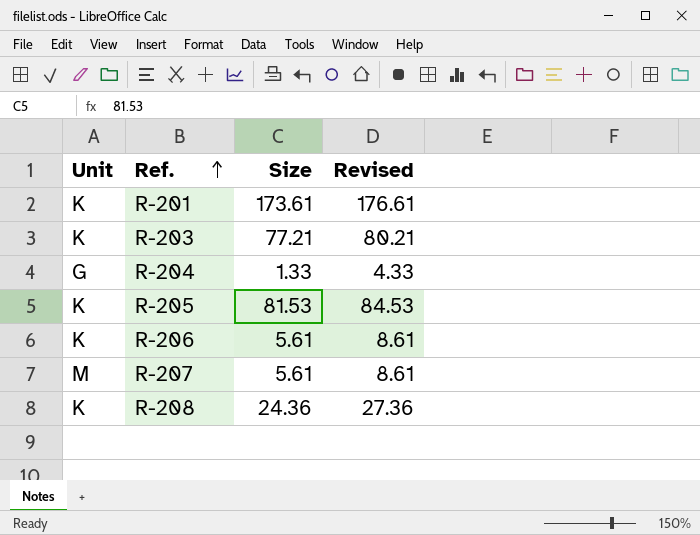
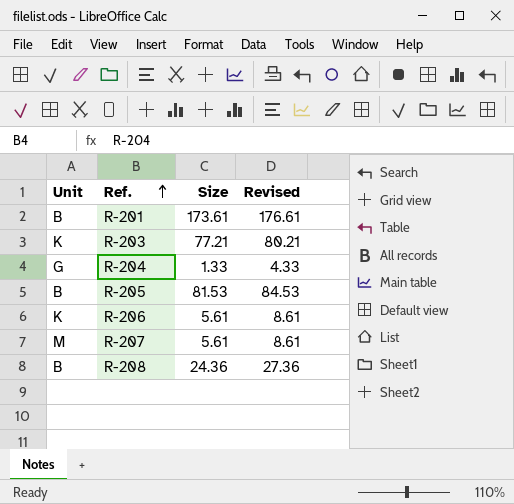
R-201 | Unit: K -> B
R-205 | Unit: K -> B
R-208 | Unit: K -> B

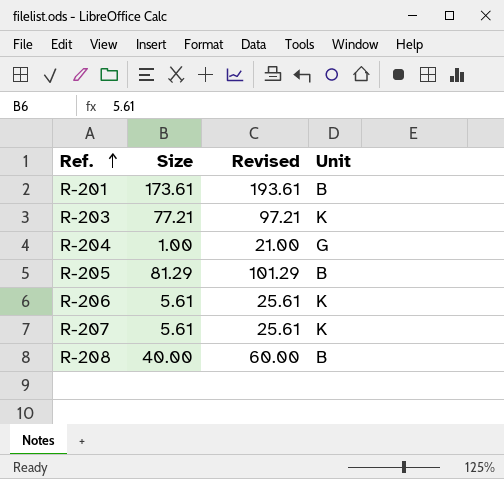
column Revised | formula: [Size] + 3 -> [Size] + 20
column Unit | position: 1 -> 4
R-204 | Size: 1.33 -> 1.00
R-205 | Size: 81.53 -> 81.29
R-207 | Unit: M -> K
R-208 | Size: 24.36 -> 40.00

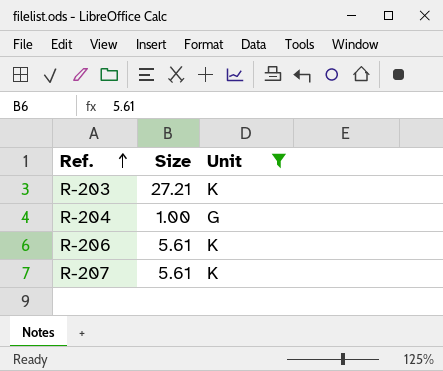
filter: none -> Unit != B
column Revised | formula: [Size] + 20 -> none
R-203 | Size: 77.21 -> 27.21

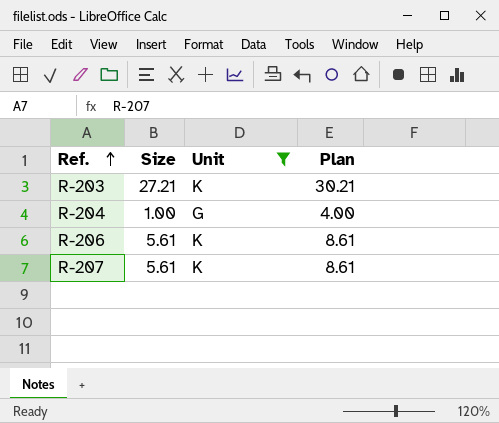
column Plan | formula: none -> [Size] + 3

